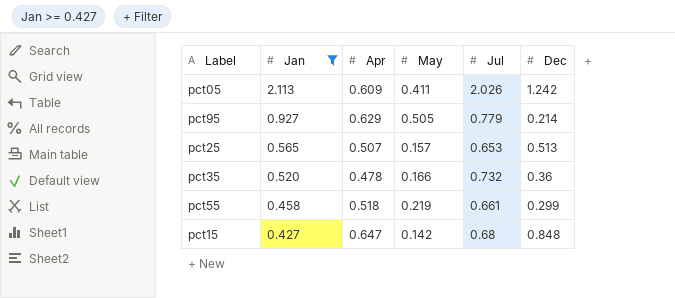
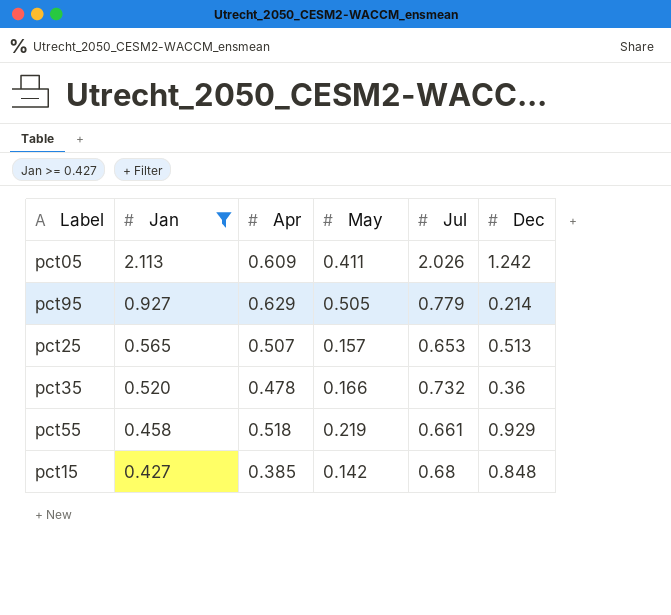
pct55 | Dec: 0.299 -> 0.929
pct15 | Apr: 0.647 -> 0.385

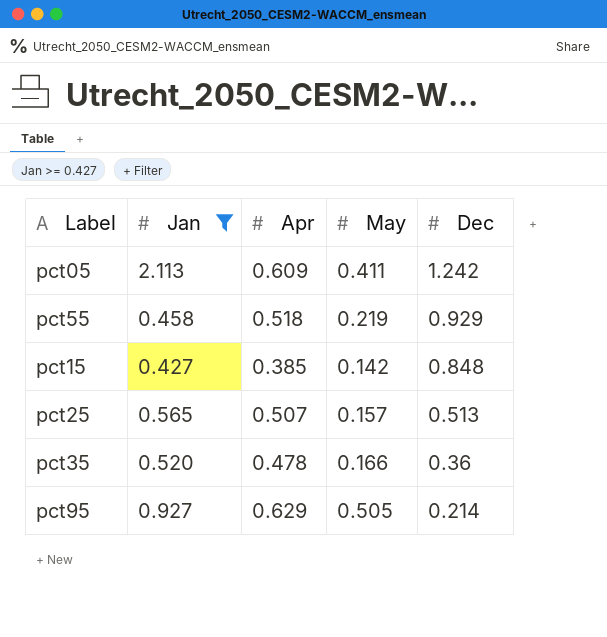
row order: Jan descending -> Dec descending
column Jul | position: 5 -> none

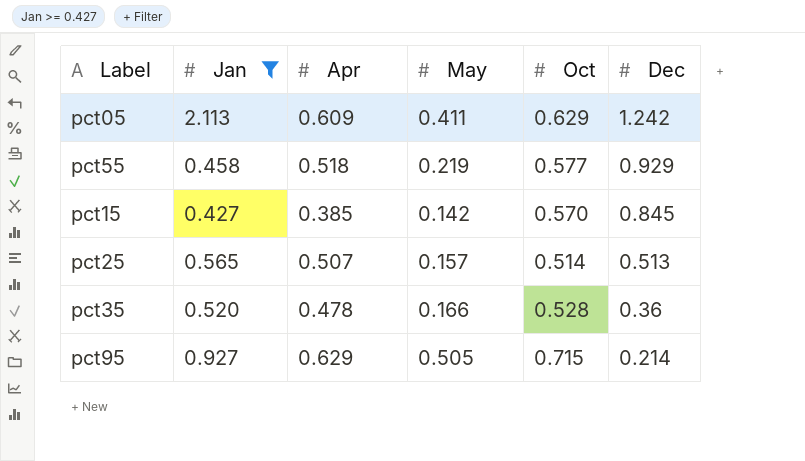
column Oct | position: none -> 5
pct15 | Dec: 0.848 -> 0.845

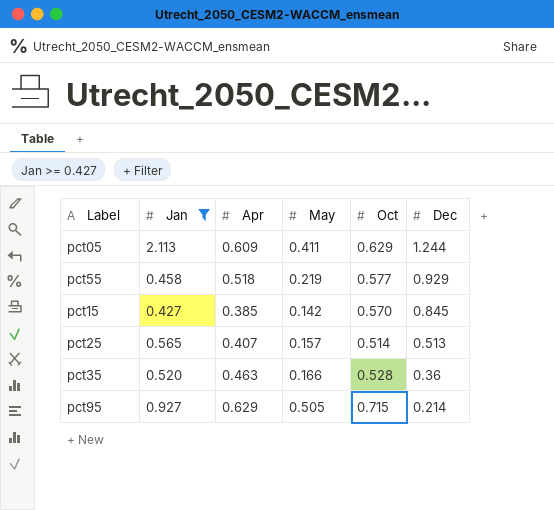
pct05 | Dec: 1.242 -> 1.244
pct25 | Apr: 0.507 -> 0.407
pct35 | Apr: 0.478 -> 0.463

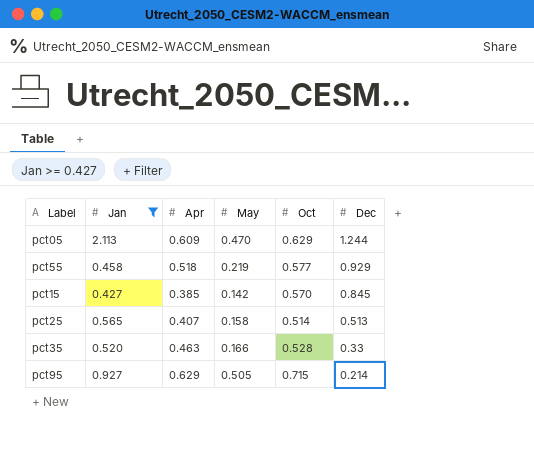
pct05 | May: 0.411 -> 0.470
pct25 | May: 0.157 -> 0.158
pct35 | Dec: 0.36 -> 0.33

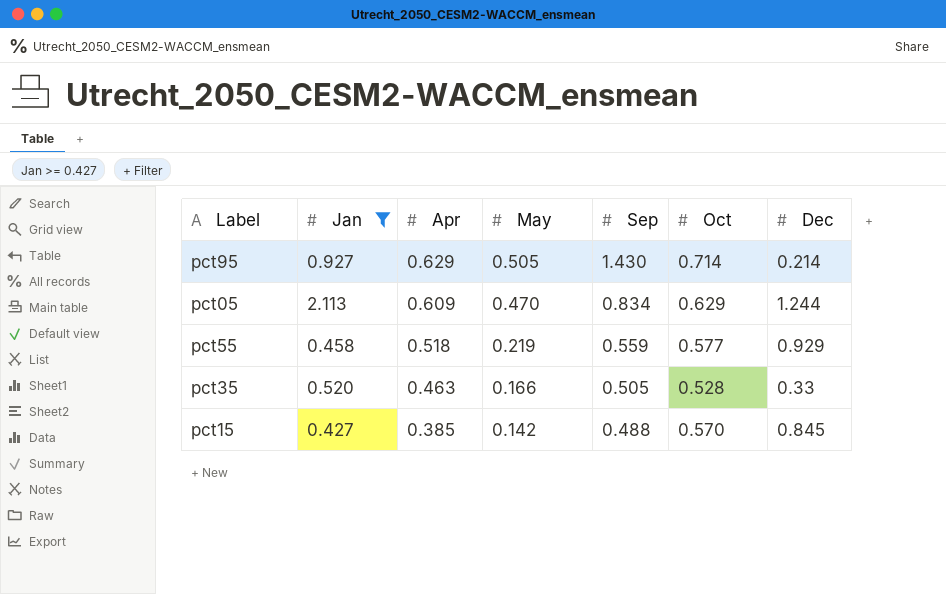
row order: Dec descending -> Apr descending
column Sep | position: none -> 5
row pct25: 0.565 | 0.407 | 0.158 | 0.514 | 0.513 -> none
pct95 | Oct: 0.715 -> 0.714

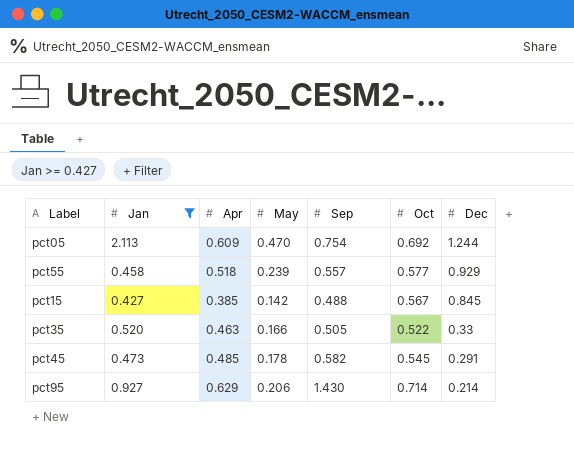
row order: Apr descending -> Dec descending
pct05 | Sep: 0.834 -> 0.754
pct05 | Oct: 0.629 -> 0.692
pct55 | May: 0.219 -> 0.239
pct55 | Sep: 0.559 -> 0.557
pct15 | Oct: 0.570 -> 0.567
pct35 | Oct: 0.528 -> 0.522
row pct45: none -> 0.473 | 0.485 | 0.178 | 0.582 | 0.545 | 0.291
pct95 | May: 0.505 -> 0.206

